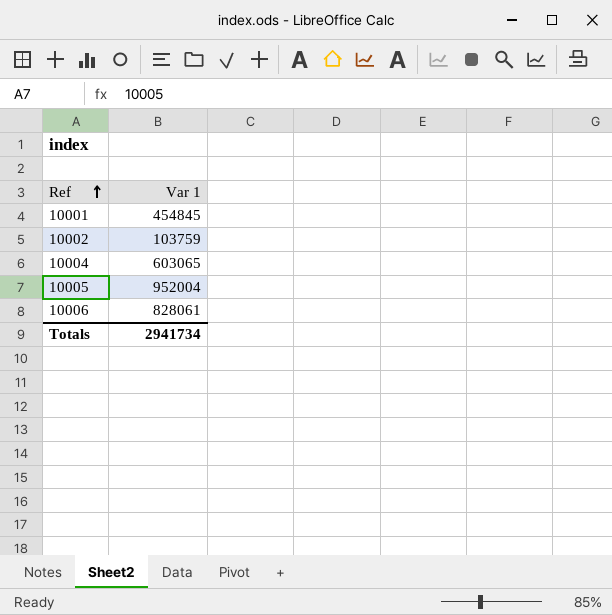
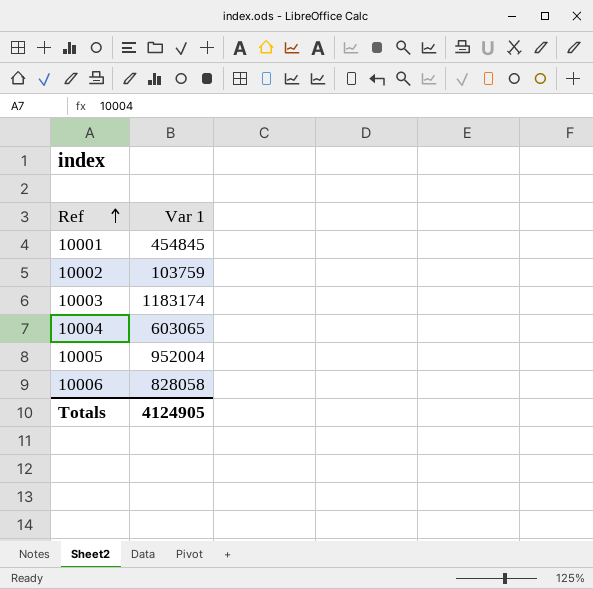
row 10003: none -> 1183174
10006 | Var 1: 828061 -> 828058
Totals | Var 1: 2941734 -> 4124905

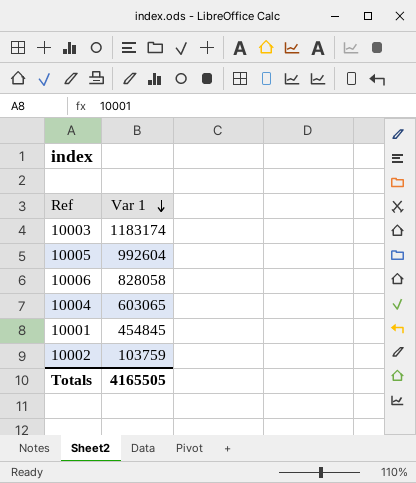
row order: Ref ascending -> Var 1 descending
10005 | Var 1: 952004 -> 992604
Totals | Var 1: 4124905 -> 4165505

